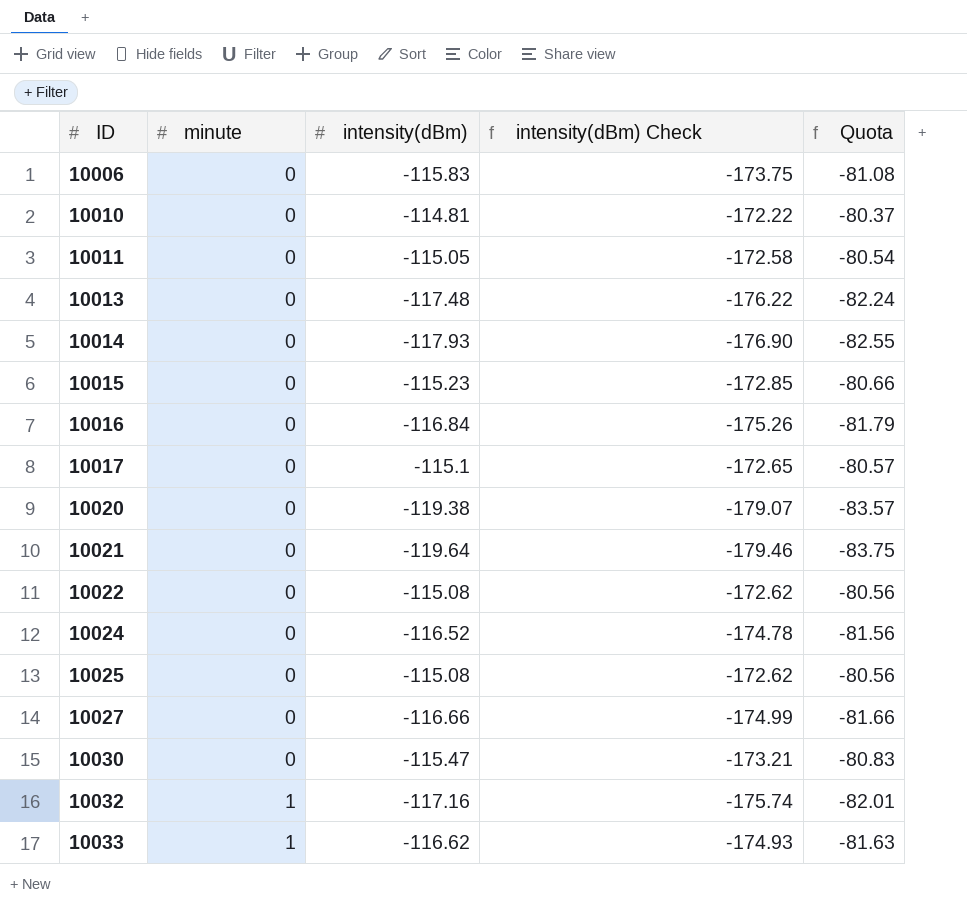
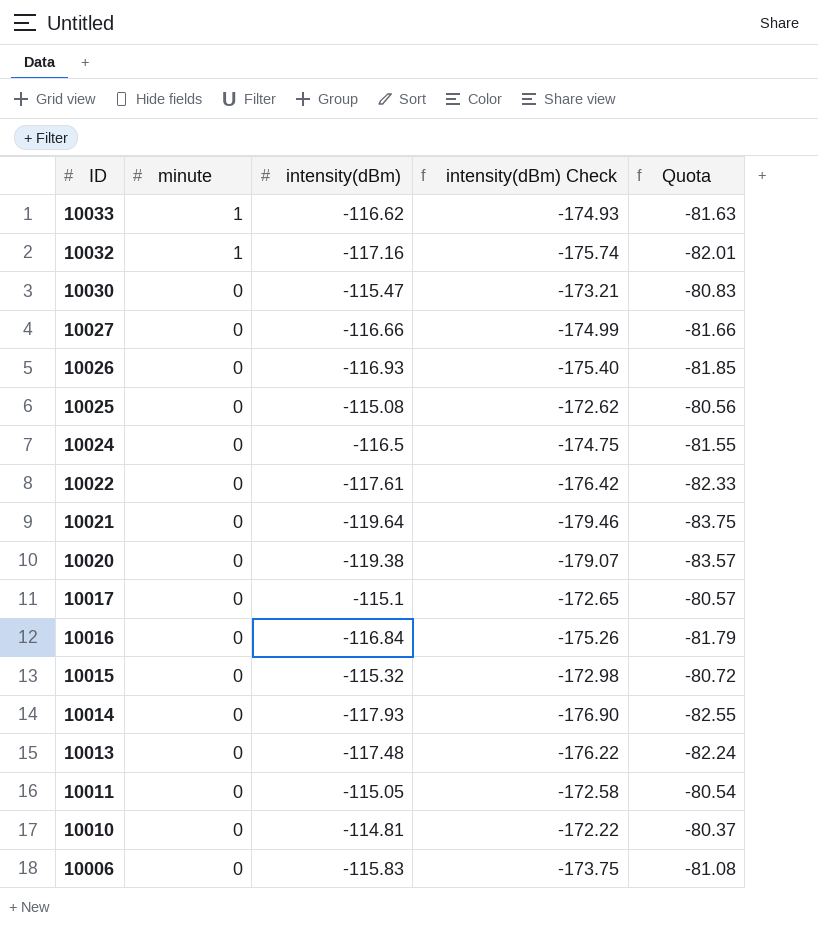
row order: ID ascending -> ID descending
row 10026: none -> 0 | -116.93 | -175.40 | -81.85
10024 | intensity(dBm): -116.52 -> -116.5
10024 | intensity(dBm) Check: -174.78 -> -174.75
10024 | Quota: -81.56 -> -81.55
10022 | intensity(dBm): -115.08 -> -117.61
10022 | intensity(dBm) Check: -172.62 -> -176.42
10022 | Quota: -80.56 -> -82.33
10015 | intensity(dBm): -115.23 -> -115.32
10015 | intensity(dBm) Check: -172.85 -> -172.98
10015 | Quota: -80.66 -> -80.72

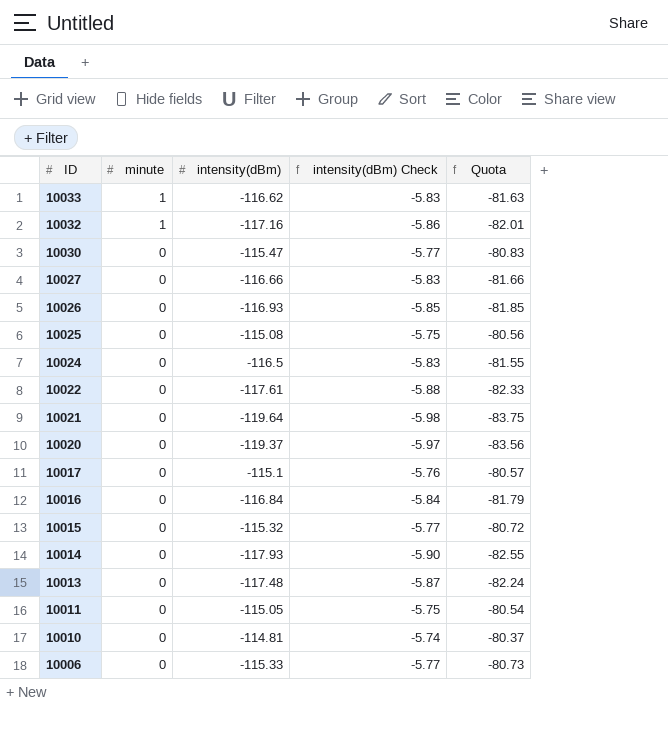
column intensity(dBm) Check | formula: [intensity(dBm)] * 1.5 -> [intensity(dBm)] * 0.05
10020 | intensity(dBm): -119.38 -> -119.37
10020 | Quota: -83.57 -> -83.56
10006 | intensity(dBm): -115.83 -> -115.33
10006 | Quota: -81.08 -> -80.73

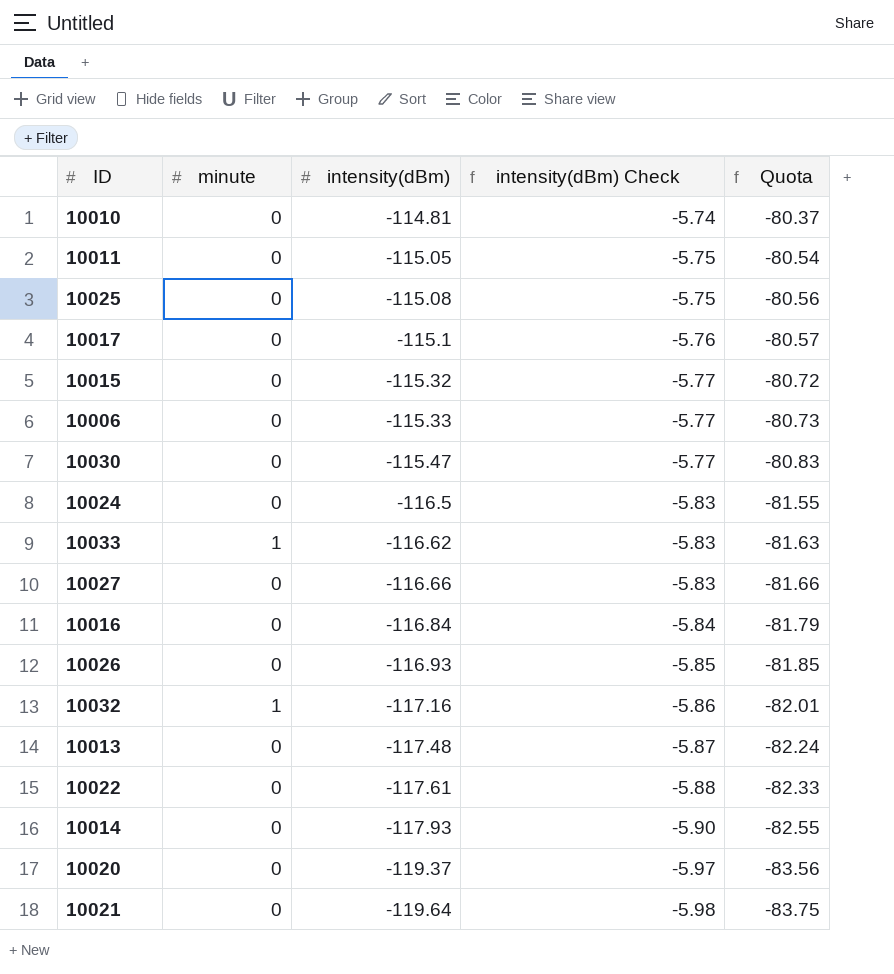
row order: ID descending -> intensity(dBm) descending

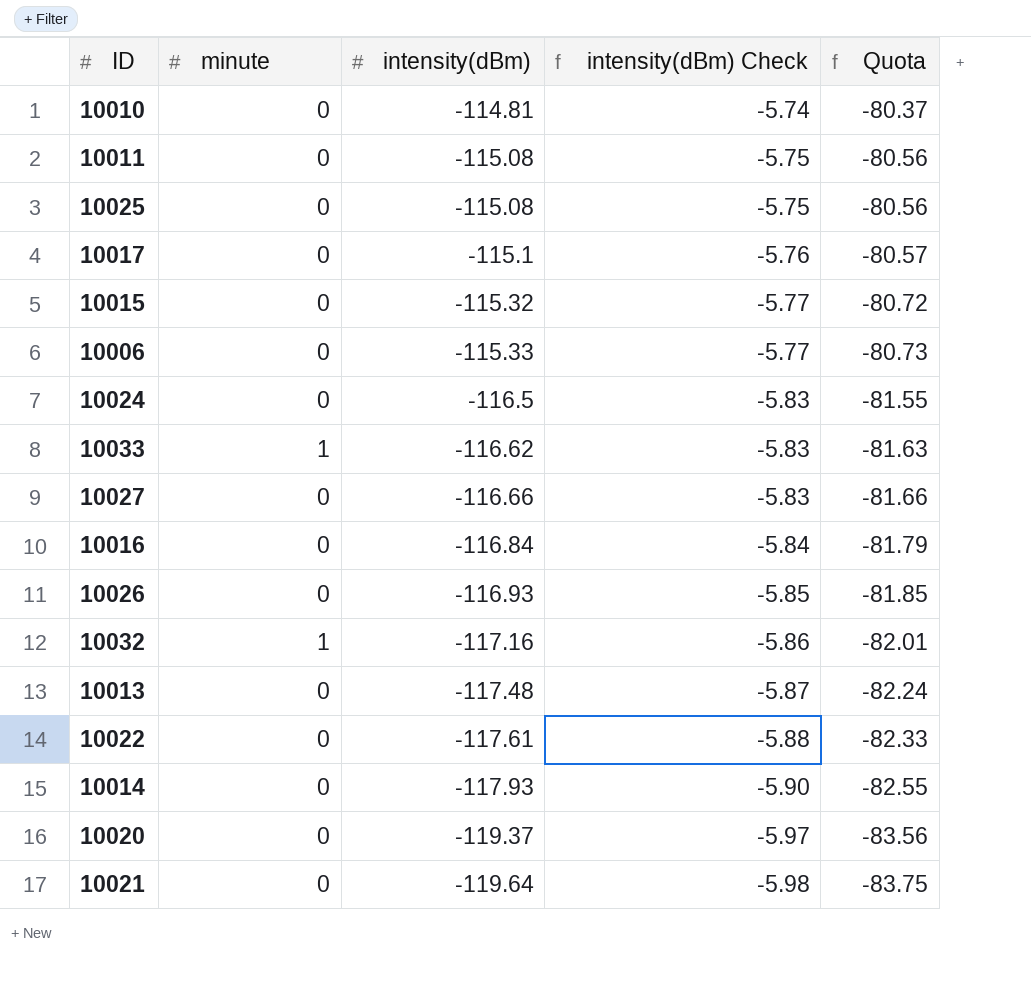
row 10030: 0 | -115.47 | -5.77 | -80.83 -> none
10011 | intensity(dBm): -115.05 -> -115.08
10011 | Quota: -80.54 -> -80.56

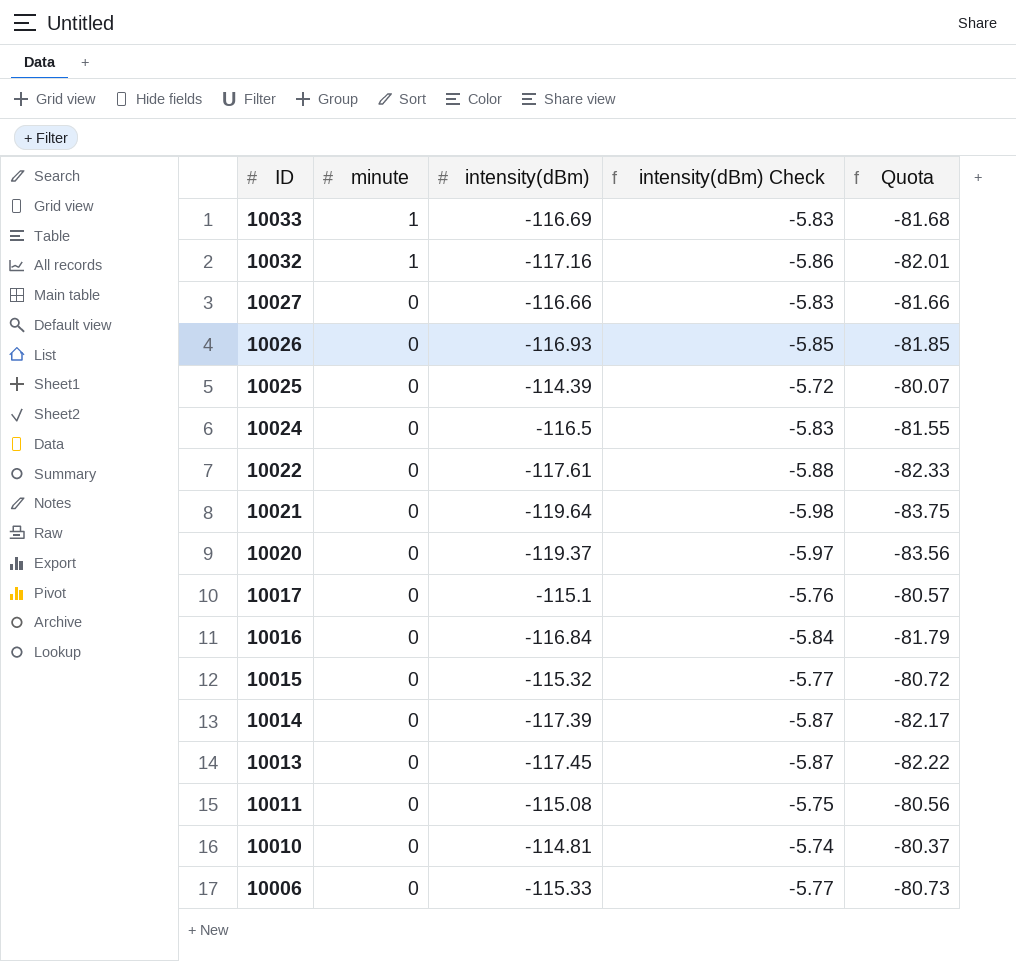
row order: intensity(dBm) descending -> ID descending
10033 | intensity(dBm): -116.62 -> -116.69
10033 | Quota: -81.63 -> -81.68
10025 | intensity(dBm): -115.08 -> -114.39
10025 | intensity(dBm) Check: -5.75 -> -5.72
10025 | Quota: -80.56 -> -80.07
10014 | intensity(dBm): -117.93 -> -117.39
10014 | intensity(dBm) Check: -5.90 -> -5.87
10014 | Quota: -82.55 -> -82.17
10013 | intensity(dBm): -117.48 -> -117.45
10013 | Quota: -82.24 -> -82.22

